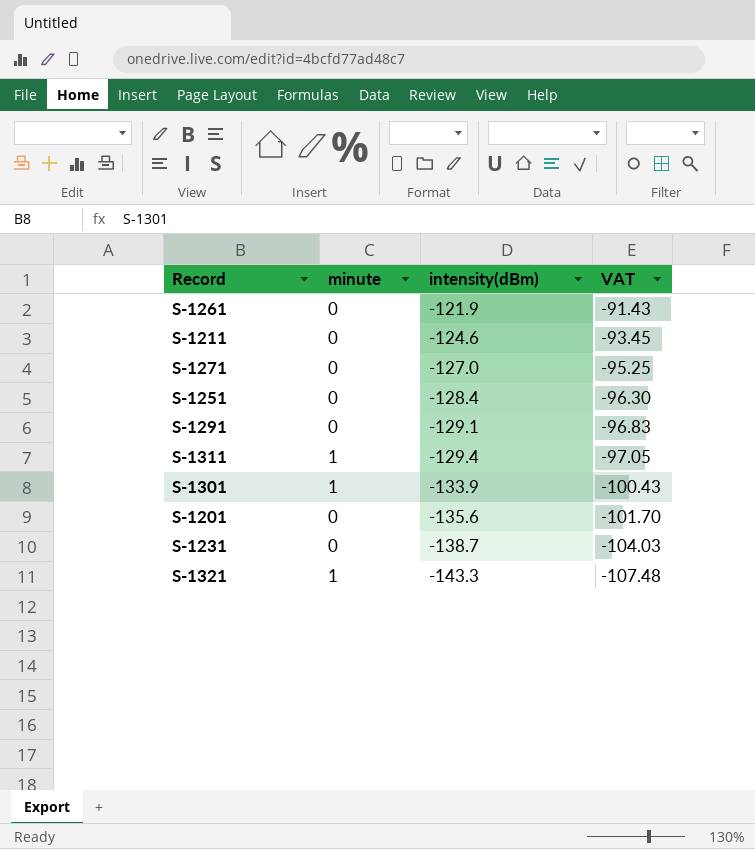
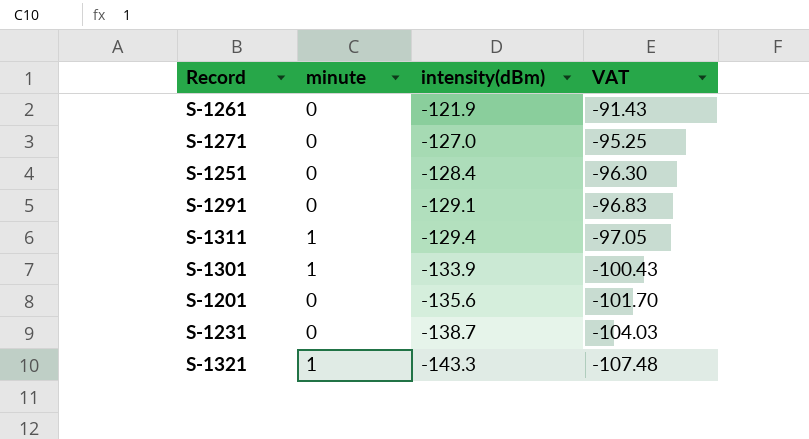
row S-1211: 0 | -124.6 | -93.45 -> none

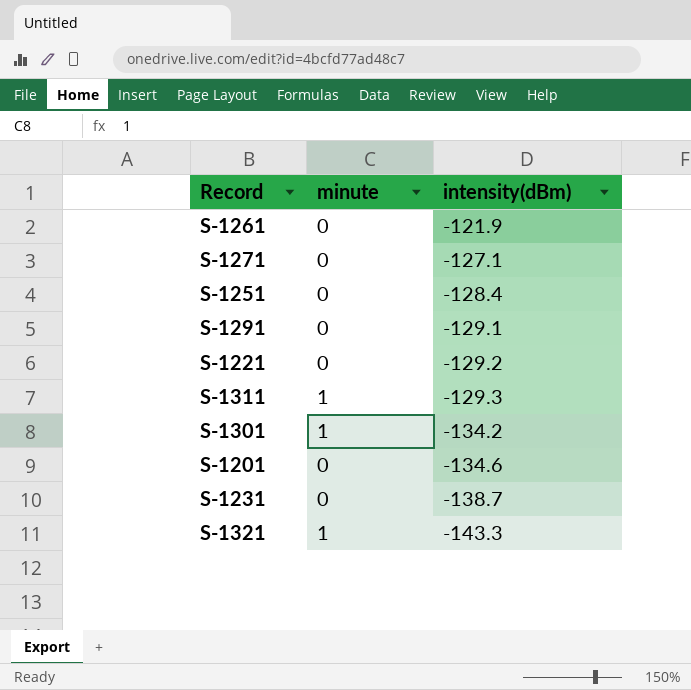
column VAT | formula: [intensity(dBm)] * 0.75 -> none
S-1271 | intensity(dBm): -127.0 -> -127.1
row S-1221: none -> 0 | -129.2
S-1311 | intensity(dBm): -129.4 -> -129.3
S-1301 | intensity(dBm): -133.9 -> -134.2
S-1201 | intensity(dBm): -135.6 -> -134.6

